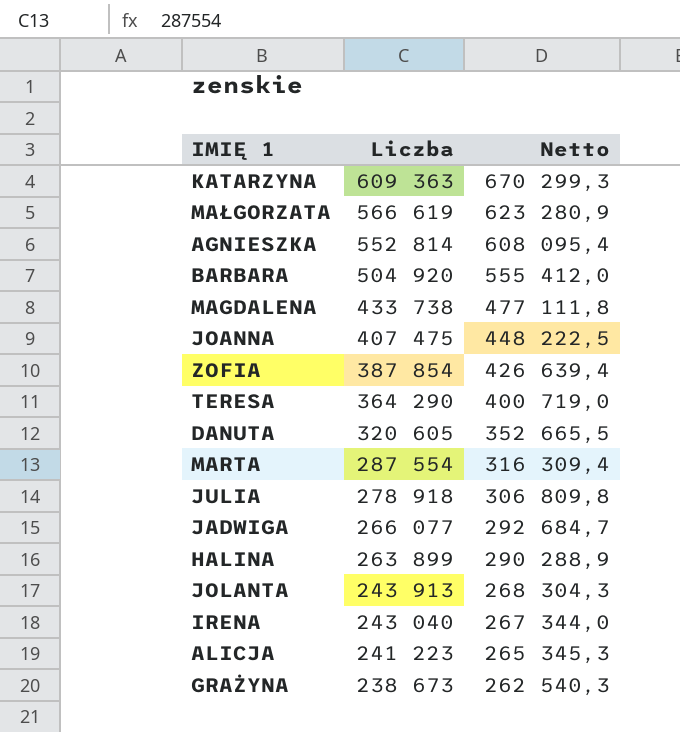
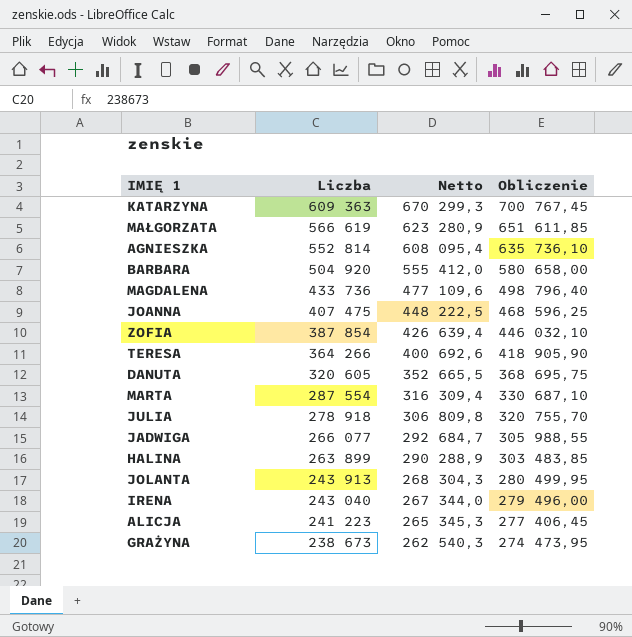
column Obliczenie | formula: none -> [Liczba] * 1,15
MAGDALENA | Liczba: 433 738 -> 433 736
MAGDALENA | Netto: 477 111,8 -> 477 109,6
TERESA | Liczba: 364 290 -> 364 266
TERESA | Netto: 400 719,0 -> 400 692,6

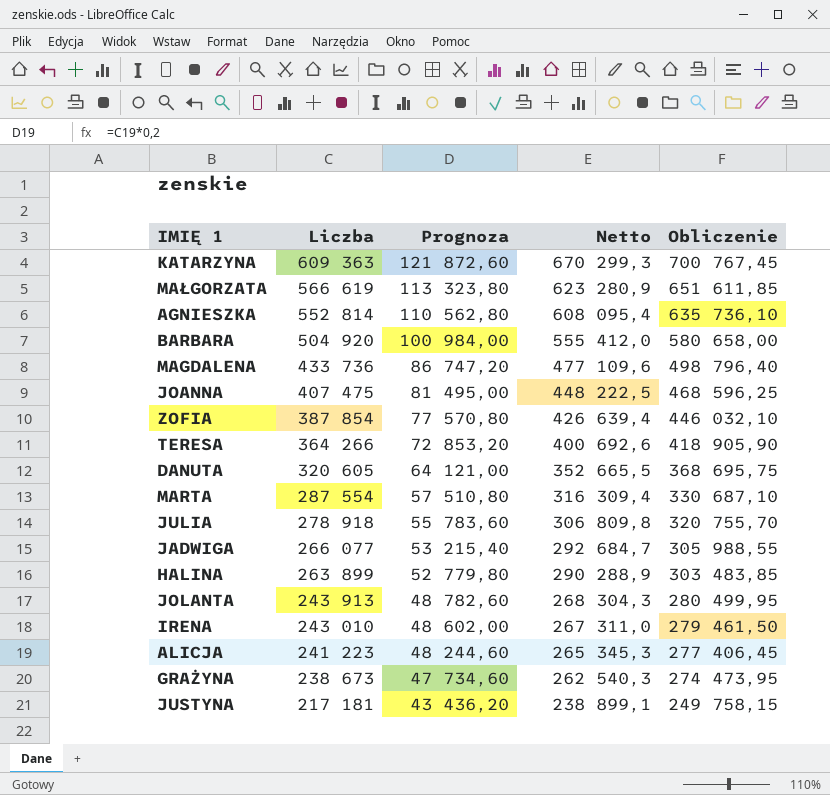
column Prognoza | formula: none -> [Liczba] * 0,2
IRENA | Liczba: 243 040 -> 243 010
IRENA | Netto: 267 344,0 -> 267 311,0
IRENA | Obliczenie: 279 496,00 -> 279 461,50
row JUSTYNA: none -> 217 181 | 43 436,20 | 238 899,1 | 249 758,15

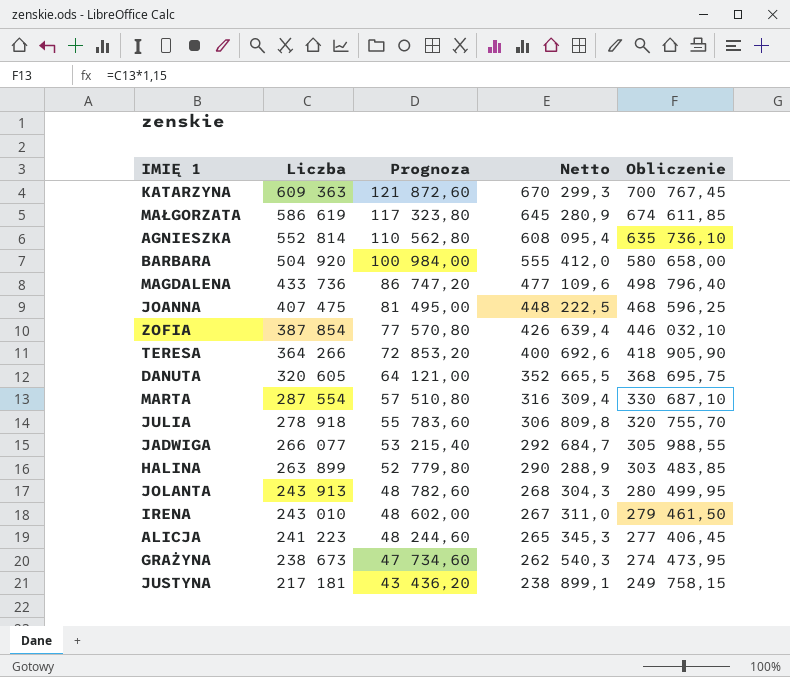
MAŁGORZATA | Liczba: 566 619 -> 586 619
MAŁGORZATA | Prognoza: 113 323,80 -> 117 323,80
MAŁGORZATA | Netto: 623 280,9 -> 645 280,9
MAŁGORZATA | Obliczenie: 651 611,85 -> 674 611,85

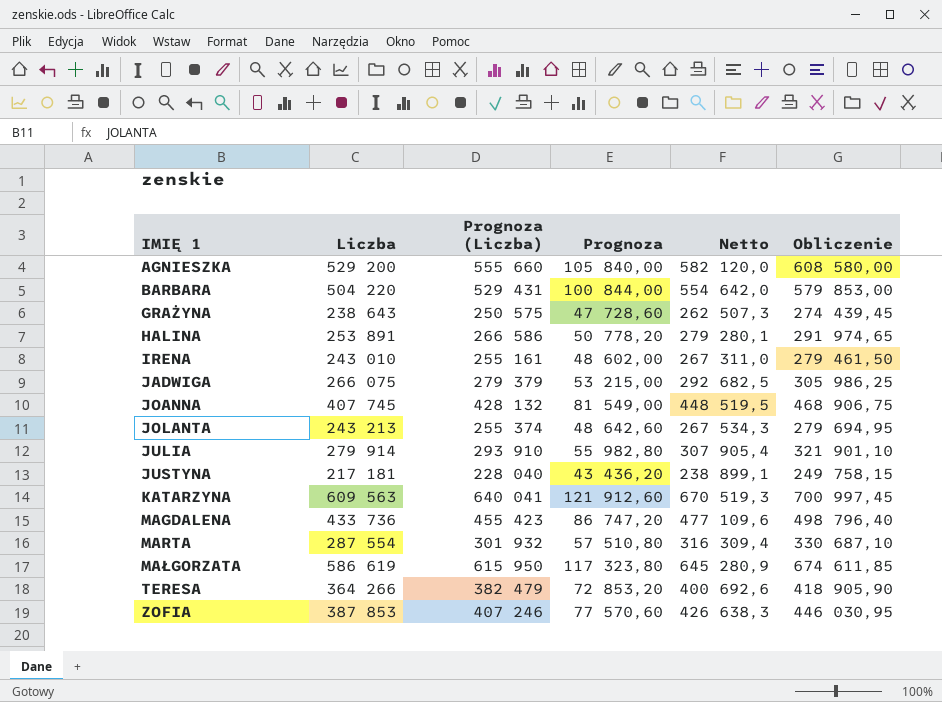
row order: Liczba descending -> IMIĘ 1 ascending
column Prognoza (Liczba) | formula: none -> [Liczba] * 1,05
row DANUTA: 320 605 | 64 121,00 | 352 665,5 | 368 695,75 -> none
row ALICJA: 241 223 | 48 244,60 | 265 345,3 | 277 406,45 -> none
AGNIESZKA | Liczba: 552 814 -> 529 200
AGNIESZKA | Prognoza: 110 562,80 -> 105 840,00
AGNIESZKA | Netto: 608 095,4 -> 582 120,0
AGNIESZKA | Obliczenie: 635 736,10 -> 608 580,00
BARBARA | Liczba: 504 920 -> 504 220
BARBARA | Prognoza: 100 984,00 -> 100 844,00
BARBARA | Netto: 555 412,0 -> 554 642,0
BARBARA | Obliczenie: 580 658,00 -> 579 853,00
GRAŻYNA | Liczba: 238 673 -> 238 643
GRAŻYNA | Prognoza: 47 734,60 -> 47 728,60
GRAŻYNA | Netto: 262 540,3 -> 262 507,3
GRAŻYNA | Obliczenie: 274 473,95 -> 274 439,45
HALINA | Liczba: 263 899 -> 253 891
HALINA | Prognoza: 52 779,80 -> 50 778,20
HALINA | Netto: 290 288,9 -> 279 280,1
HALINA | Obliczenie: 303 483,85 -> 291 974,65
JADWIGA | Liczba: 266 077 -> 266 075
JADWIGA | Prognoza: 53 215,40 -> 53 215,00
JADWIGA | Netto: 292 684,7 -> 292 682,5
JADWIGA | Obliczenie: 305 988,55 -> 305 986,25
JOANNA | Liczba: 407 475 -> 407 745
JOANNA | Prognoza: 81 495,00 -> 81 549,00
JOANNA | Netto: 448 222,5 -> 448 519,5
JOANNA | Obliczenie: 468 596,25 -> 468 906,75
JOLANTA | Liczba: 243 913 -> 243 213
JOLANTA | Prognoza: 48 782,60 -> 48 642,60
JOLANTA | Netto: 268 304,3 -> 267 534,3
JOLANTA | Obliczenie: 280 499,95 -> 279 694,95
JULIA | Liczba: 278 918 -> 279 914
JULIA | Prognoza: 55 783,60 -> 55 982,80
JULIA | Netto: 306 809,8 -> 307 905,4
JULIA | Obliczenie: 320 755,70 -> 321 901,10
KATARZYNA | Liczba: 609 363 -> 609 563
KATARZYNA | Prognoza: 121 872,60 -> 121 912,60
KATARZYNA | Netto: 670 299,3 -> 670 519,3
KATARZYNA | Obliczenie: 700 767,45 -> 700 997,45
ZOFIA | Liczba: 387 854 -> 387 853
ZOFIA | Prognoza: 77 570,80 -> 77 570,60
ZOFIA | Netto: 426 639,4 -> 426 638,3
ZOFIA | Obliczenie: 446 032,10 -> 446 030,95

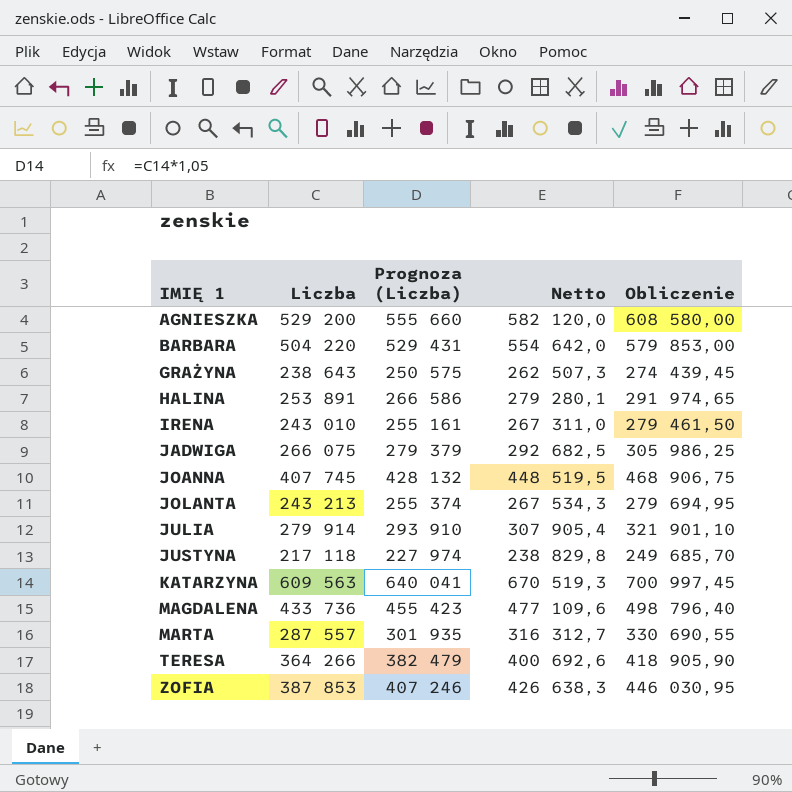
column Prognoza | formula: [Liczba] * 0,2 -> none
row MAŁGORZATA: 586 619 | 615 950 | 117 323,80 | 645 280,9 | 674 611,85 -> none
JUSTYNA | Liczba: 217 181 -> 217 118
JUSTYNA | Prognoza (Liczba): 228 040 -> 227 974
JUSTYNA | Netto: 238 899,1 -> 238 829,8
JUSTYNA | Obliczenie: 249 758,15 -> 249 685,70
MARTA | Liczba: 287 554 -> 287 557
MARTA | Prognoza (Liczba): 301 932 -> 301 935
MARTA | Netto: 316 309,4 -> 316 312,7
MARTA | Obliczenie: 330 687,10 -> 330 690,55

